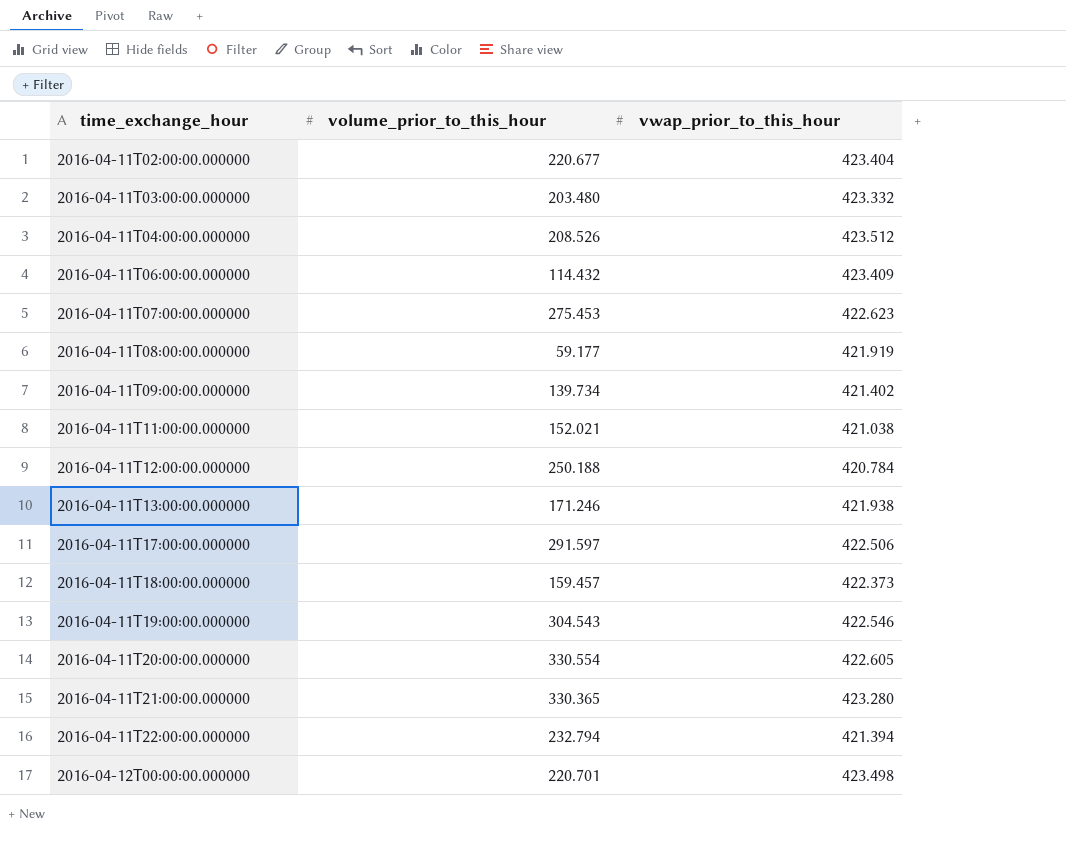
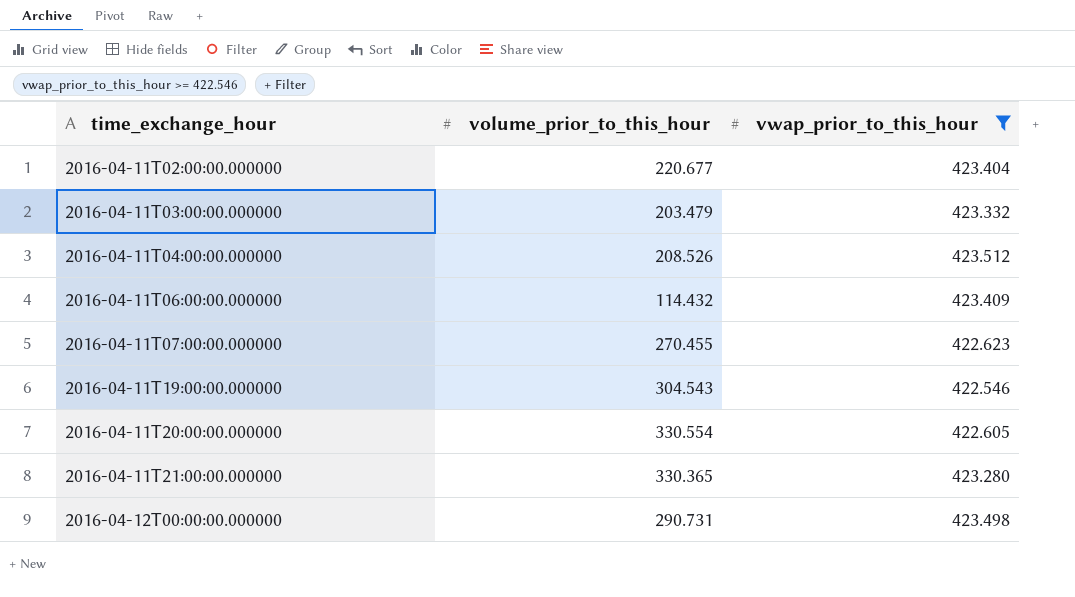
filter: none -> vwap_prior_to_this_hour >= 422.546
2016-04-11T03:00:00.000000 | volume_prior_to_this_hour: 203.480 -> 203.479
2016-04-11T07:00:00.000000 | volume_prior_to_this_hour: 275.453 -> 270.455
2016-04-12T00:00:00.000000 | volume_prior_to_this_hour: 220.701 -> 290.731

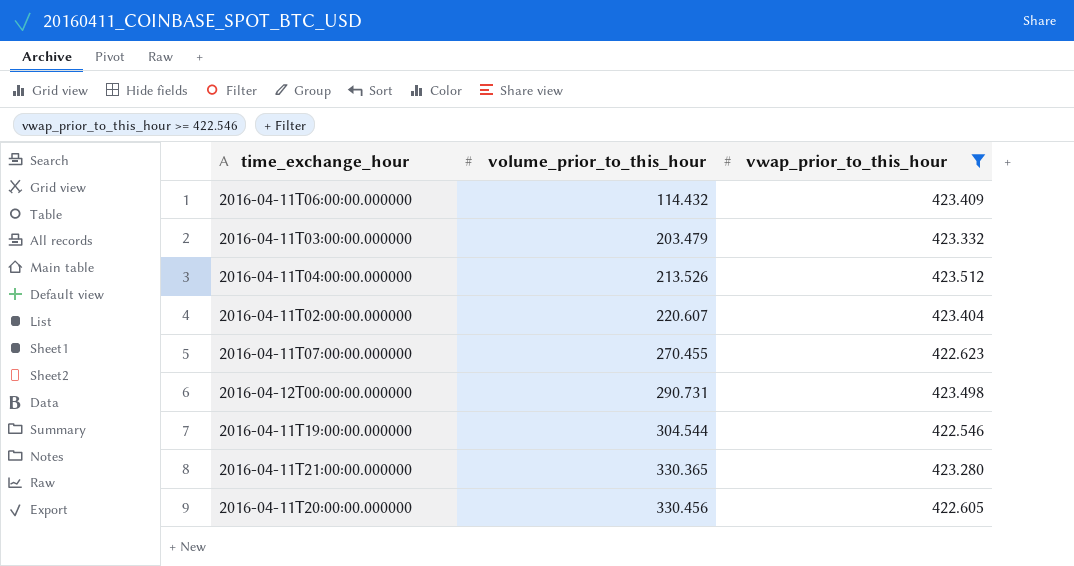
row order: time_exchange_hour ascending -> volume_prior_to_this_hour ascending
2016-04-11T04:00:00.000000 | volume_prior_to_this_hour: 208.526 -> 213.526
2016-04-11T02:00:00.000000 | volume_prior_to_this_hour: 220.677 -> 220.607
2016-04-11T19:00:00.000000 | volume_prior_to_this_hour: 304.543 -> 304.544
2016-04-11T20:00:00.000000 | volume_prior_to_this_hour: 330.554 -> 330.456

